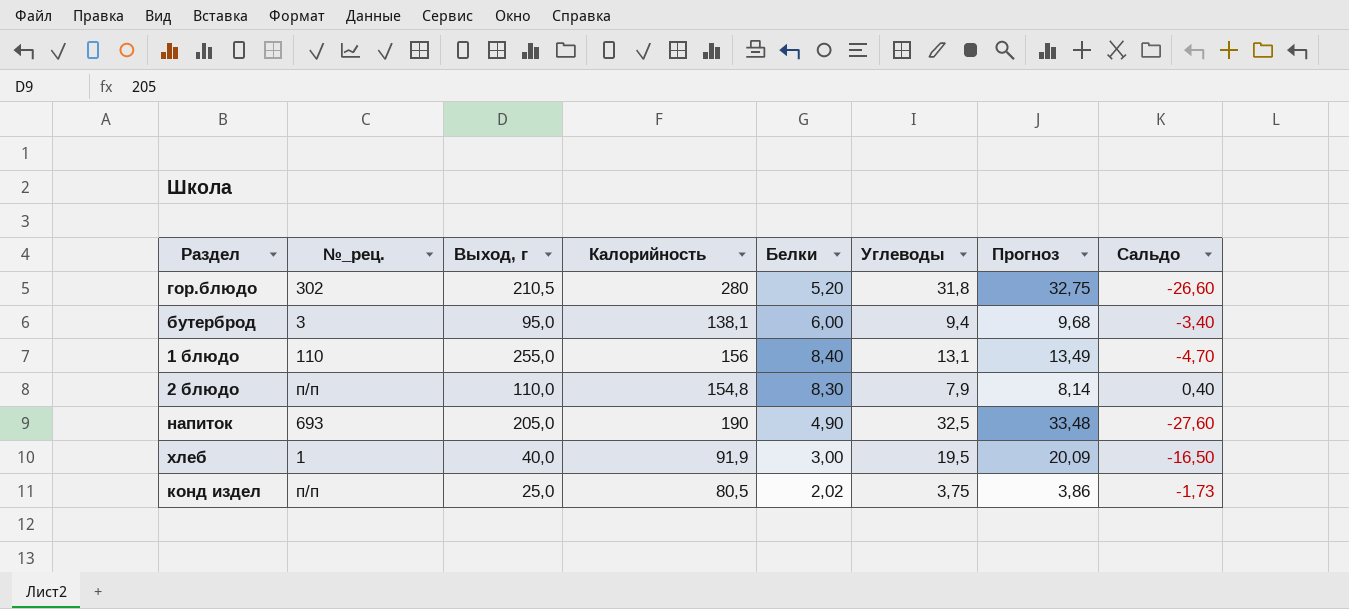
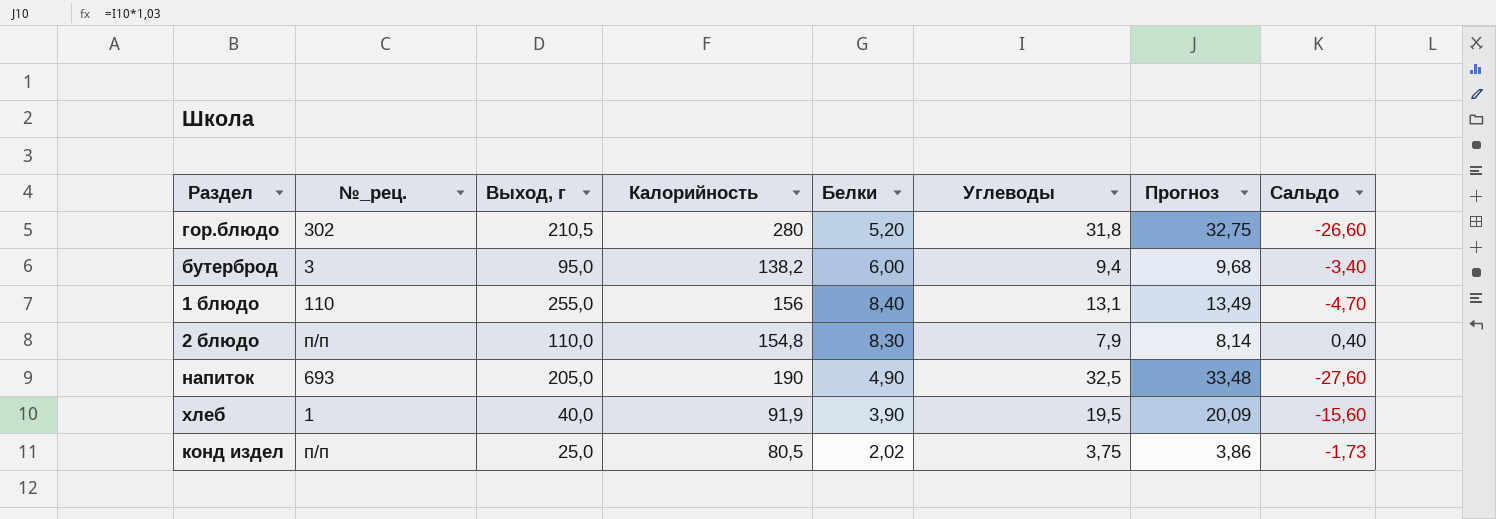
бутерброд | Калорийность: 138,1 -> 138,2
хлеб | Белки: 3,00 -> 3,90
хлеб | Сальдо: -16,50 -> -15,60

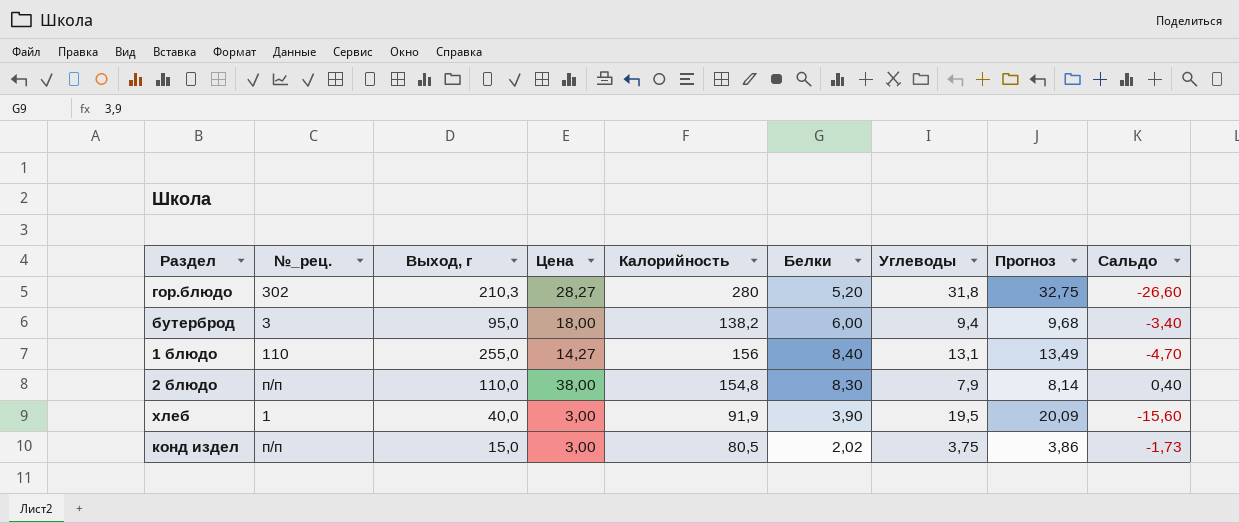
column Цена | position: none -> 4
row напиток: 693 | 205,0 | 190 | 4,90 | 32,5 | 33,48 | -27,60 -> none
гор.блюдо | Выход, г: 210,5 -> 210,3
конд издел | Выход, г: 25,0 -> 15,0

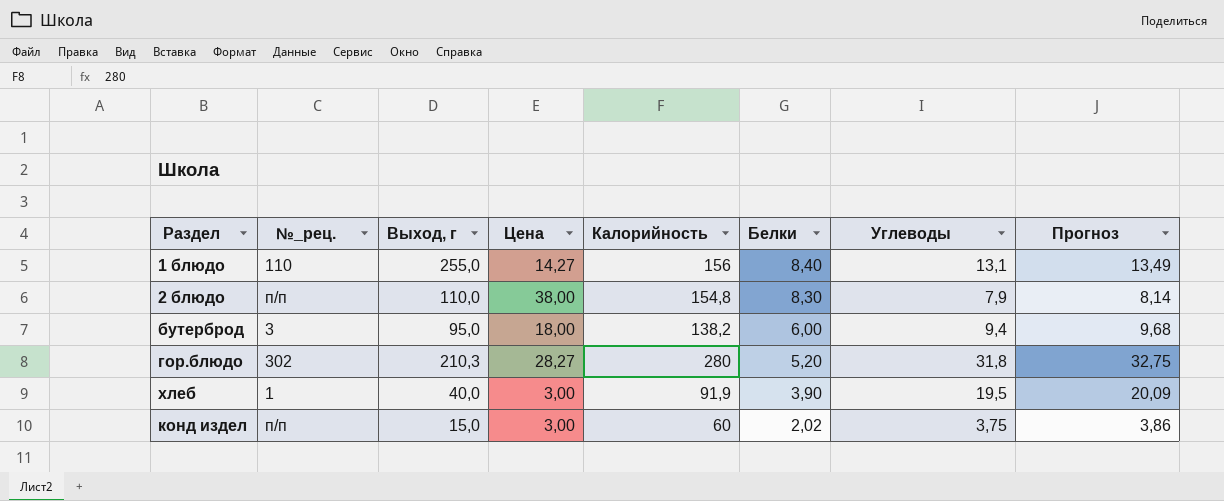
row order: none -> Белки descending
column Сальдо | formula: [Белки] - [Углеводы] -> none
конд издел | Калорийность: 80,5 -> 60

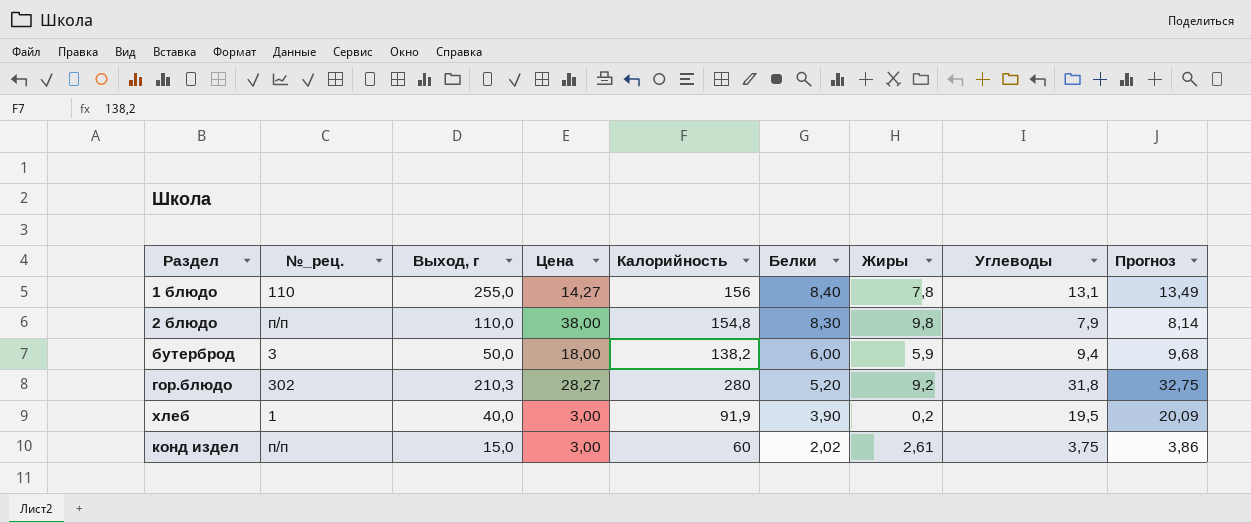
column Жиры | position: none -> 7
бутерброд | Выход, г: 95,0 -> 50,0

